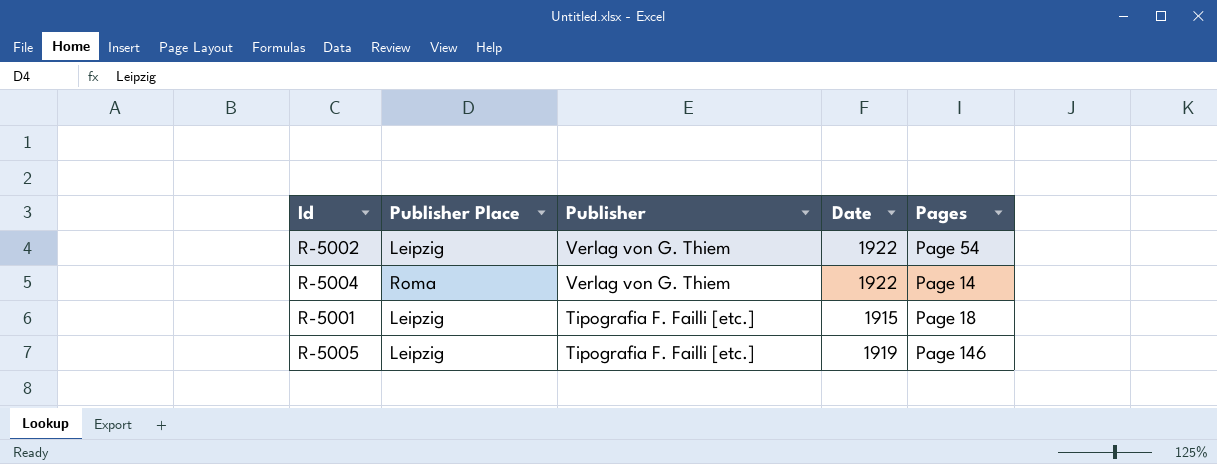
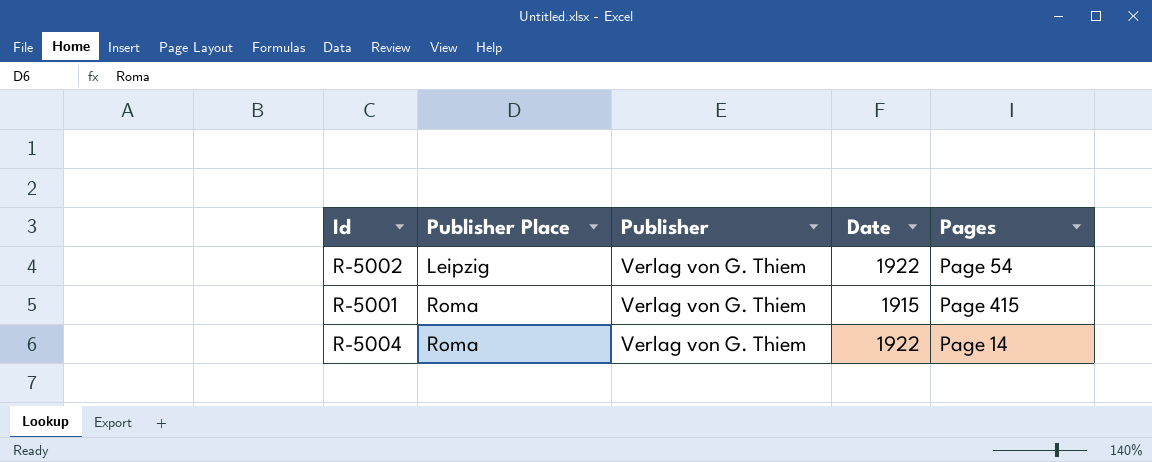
row order: Publisher descending -> Publisher Place ascending
row R-5005: Leipzig | Tipografia F. Failli [etc.] | 1919 | Page 146 -> none
R-5001 | Publisher Place: Leipzig -> Roma
R-5001 | Publisher: Tipografia F. Failli [etc.] -> Verlag von G. Thiem
R-5001 | Pages: Page 18 -> Page 415

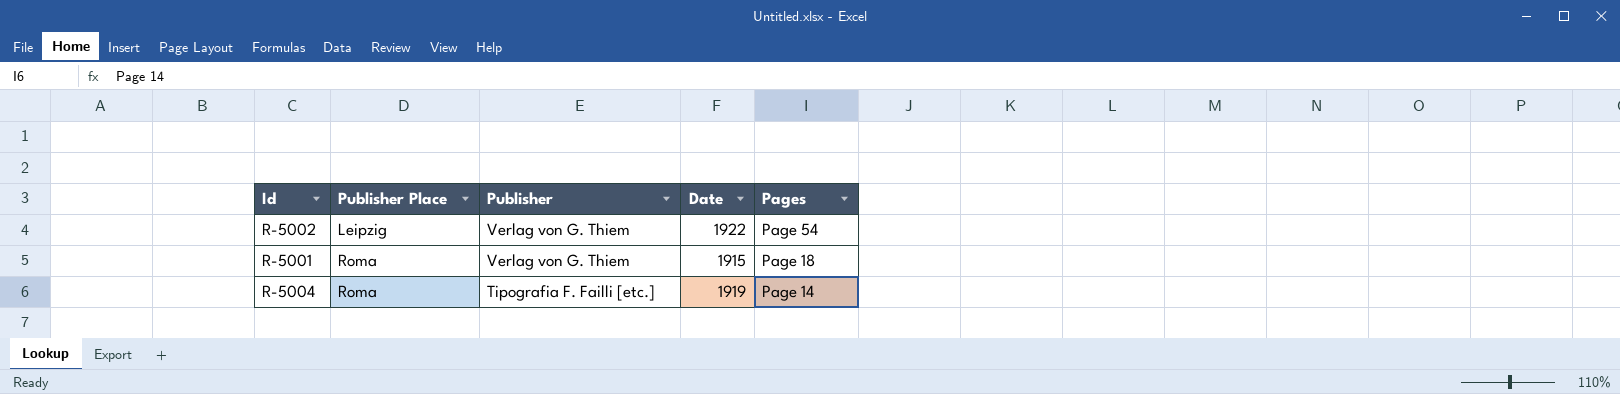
R-5001 | Pages: Page 415 -> Page 18
R-5004 | Publisher: Verlag von G. Thiem -> Tipografia F. Failli [etc.]
R-5004 | Date: 1922 -> 1919

